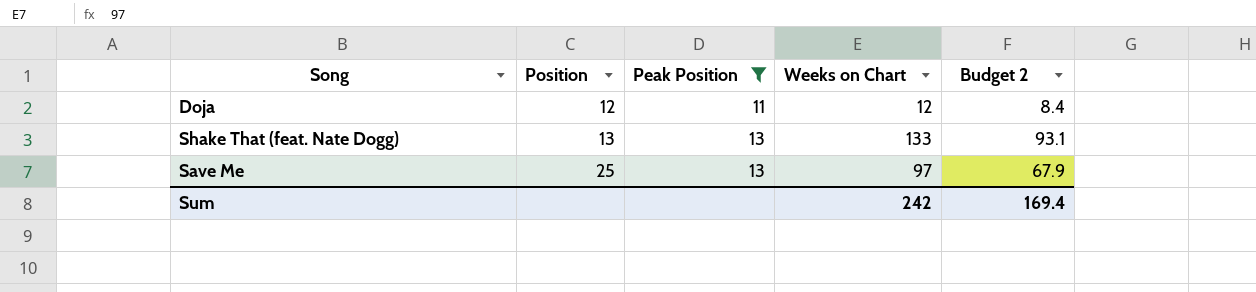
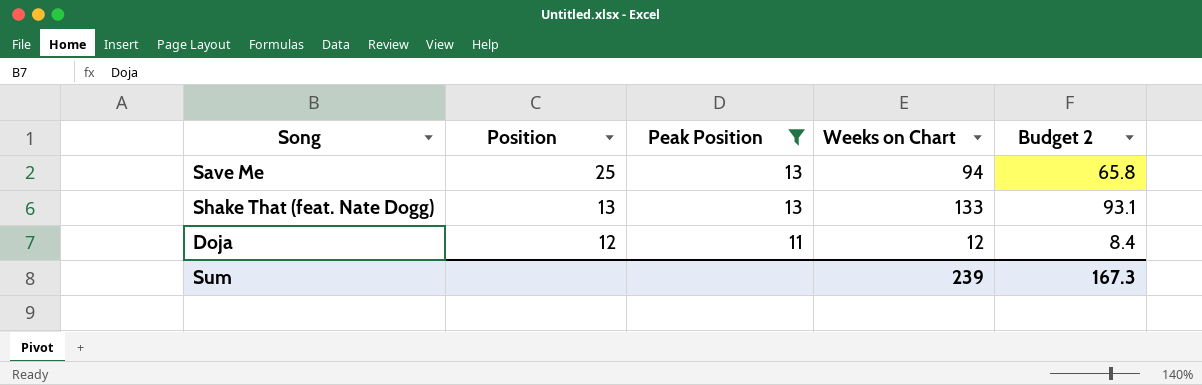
row order: Position ascending -> Position descending
Save Me | Weeks on Chart: 97 -> 94
Save Me | Budget 2: 67.9 -> 65.8
Sum | Weeks on Chart: 242 -> 239
Sum | Budget 2: 169.4 -> 167.3

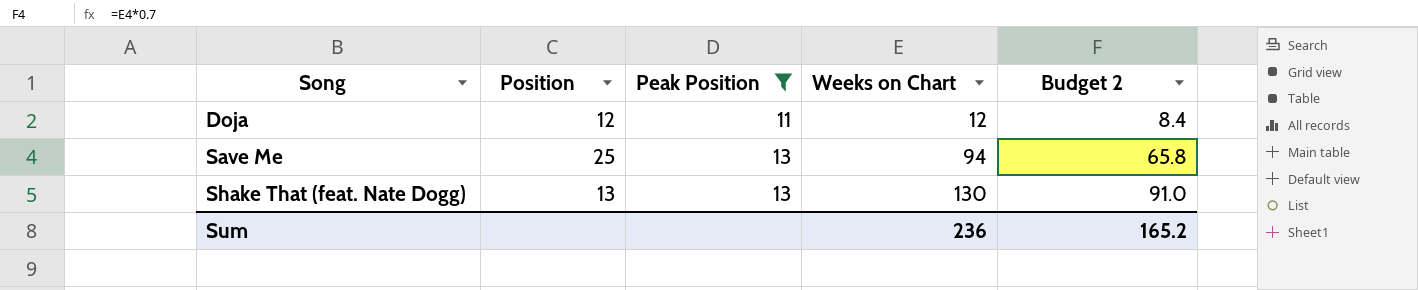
row order: Position descending -> Song ascending
Shake That (feat. Nate Dogg) | Weeks on Chart: 133 -> 130
Shake That (feat. Nate Dogg) | Budget 2: 93.1 -> 91.0
Sum | Weeks on Chart: 239 -> 236
Sum | Budget 2: 167.3 -> 165.2

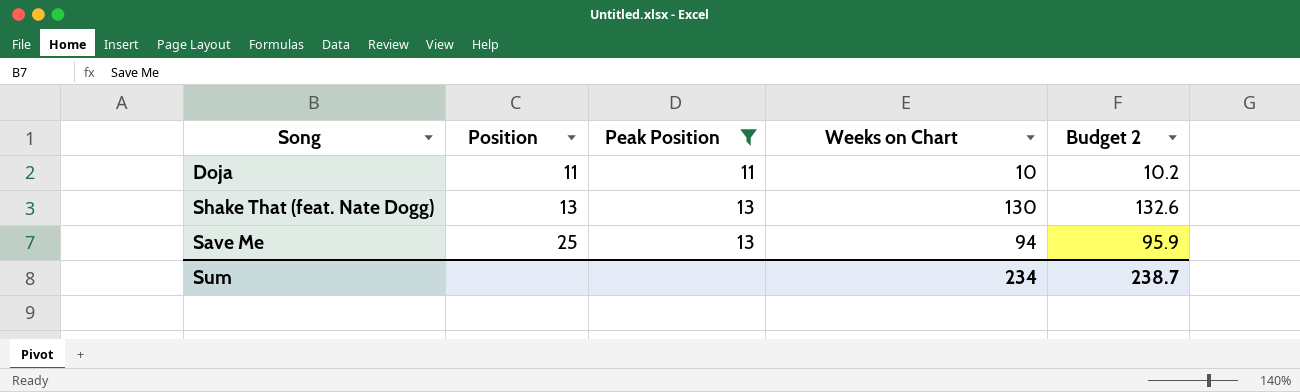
row order: Song ascending -> Position ascending
column Budget 2 | formula: [Weeks on Chart] * 0.7 -> [Weeks on Chart] * 1.02
Doja | Position: 12 -> 11
Doja | Weeks on Chart: 12 -> 10
Sum | Weeks on Chart: 236 -> 234
Sum | Budget 2: 165.2 -> 238.7

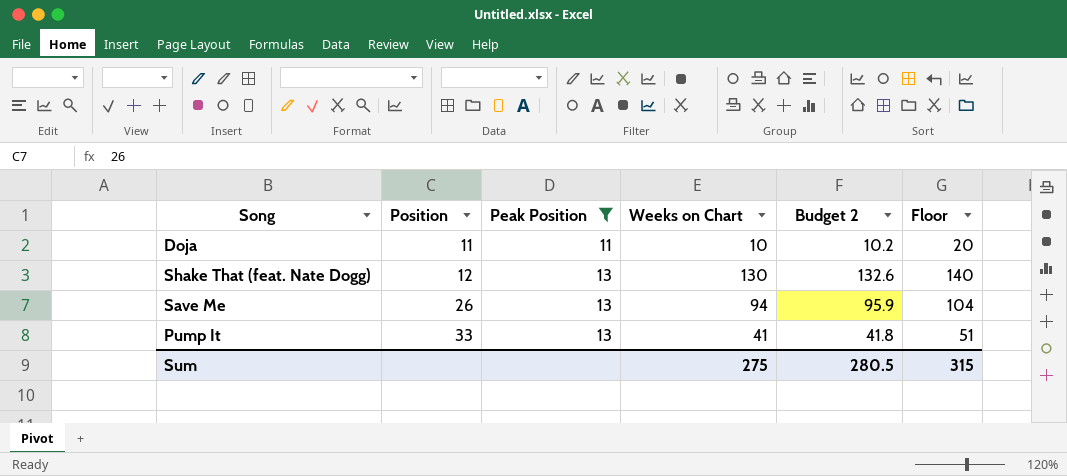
column Floor | formula: none -> [Weeks on Chart] + 10
Shake That (feat. Nate Dogg) | Position: 13 -> 12
Save Me | Position: 25 -> 26
row Pump It: none -> 33 | 13 | 41 | 41.8 | 51
Sum | Weeks on Chart: 234 -> 275
Sum | Budget 2: 238.7 -> 280.5

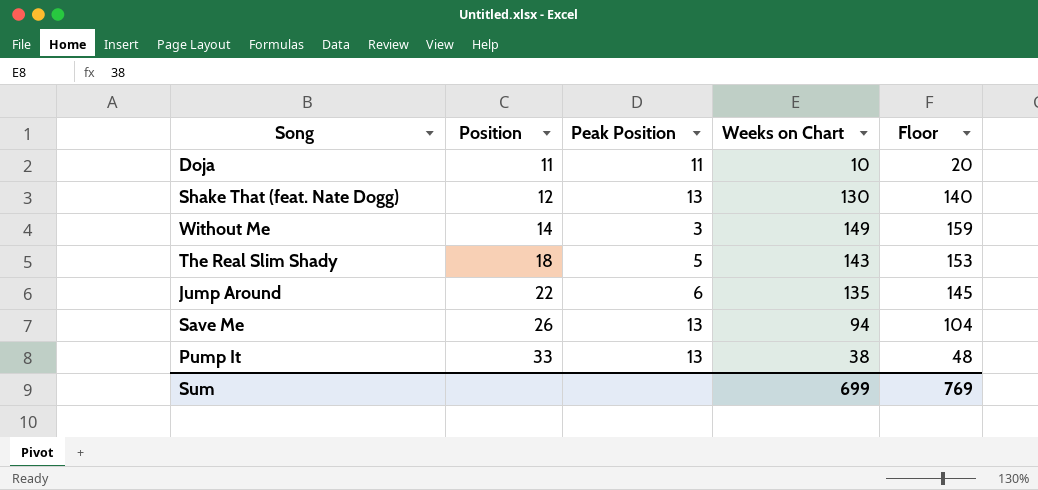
filter: Peak Position >= 11 -> none
column Budget 2 | formula: [Weeks on Chart] * 1.02 -> none
Pump It | Weeks on Chart: 41 -> 38
Pump It | Floor: 51 -> 48
Sum | Weeks on Chart: 275 -> 699
Sum | Floor: 315 -> 769

